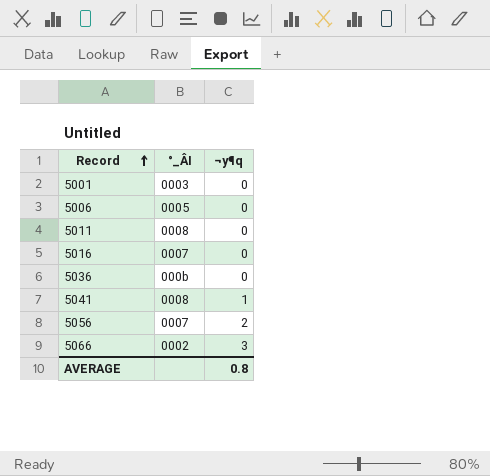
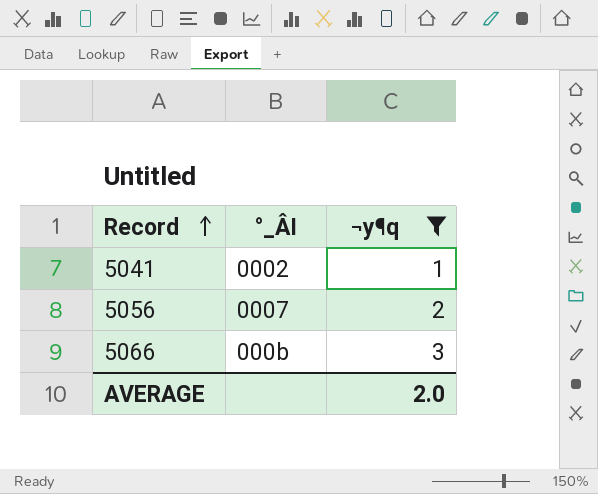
filter: none -> ¬y¶q != 0
5041 | °_ÂI: 0008 -> 0002
5066 | °_ÂI: 0002 -> 000b
AVERAGE | ¬y¶q: 0.8 -> 2.0

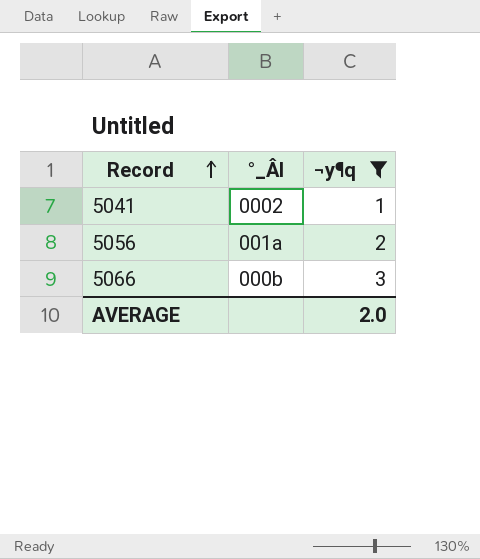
5056 | °_ÂI: 0007 -> 001a

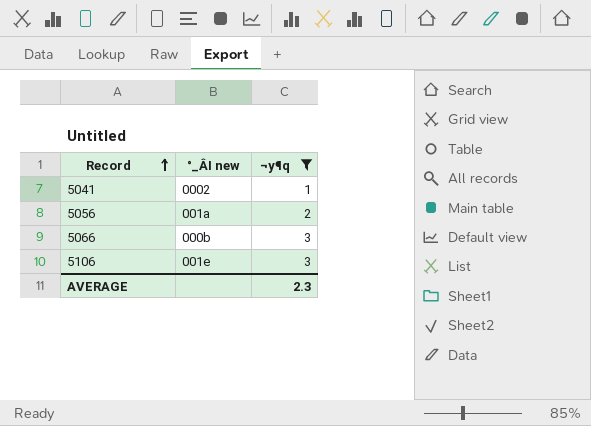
column name: °_ÂI -> °_ÂI new
row 5106: none -> 001e | 3
AVERAGE | ¬y¶q: 2.0 -> 2.3

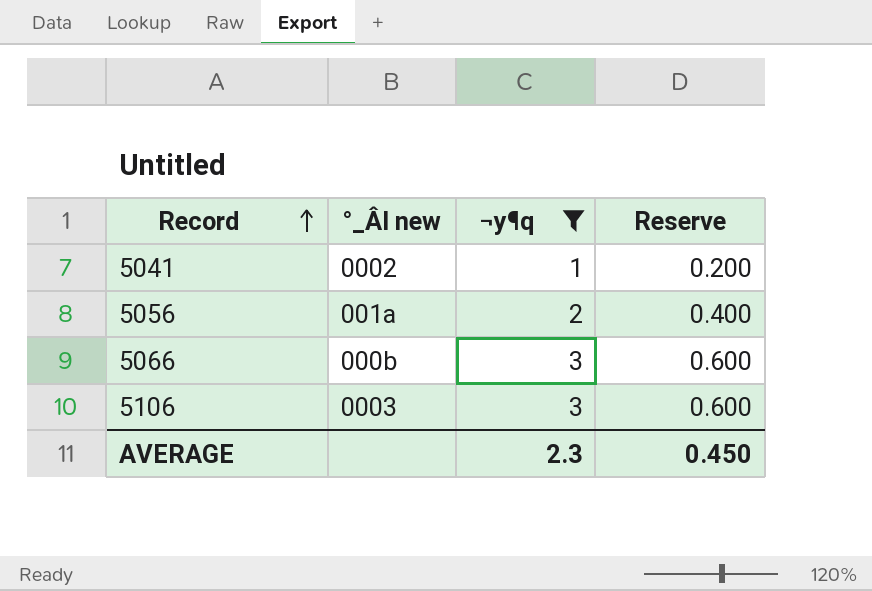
column Reserve | formula: none -> [¬y¶q] * 0.2
5106 | °_ÂI new: 001e -> 0003

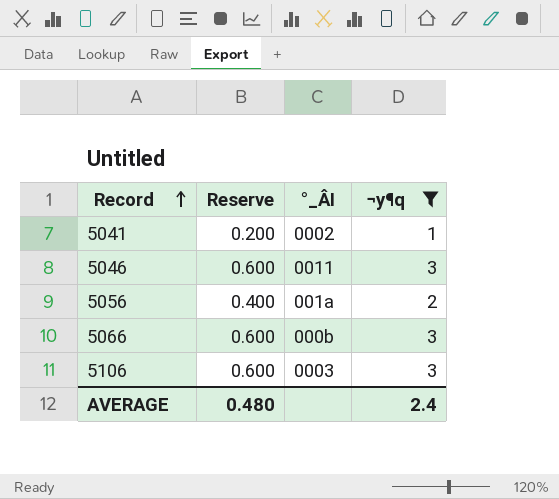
column Reserve | position: 4 -> 2
column name: °_ÂI new -> °_ÂI
row 5046: none -> 0.600 | 0011 | 3
AVERAGE | Reserve: 0.450 -> 0.480
AVERAGE | ¬y¶q: 2.3 -> 2.4

